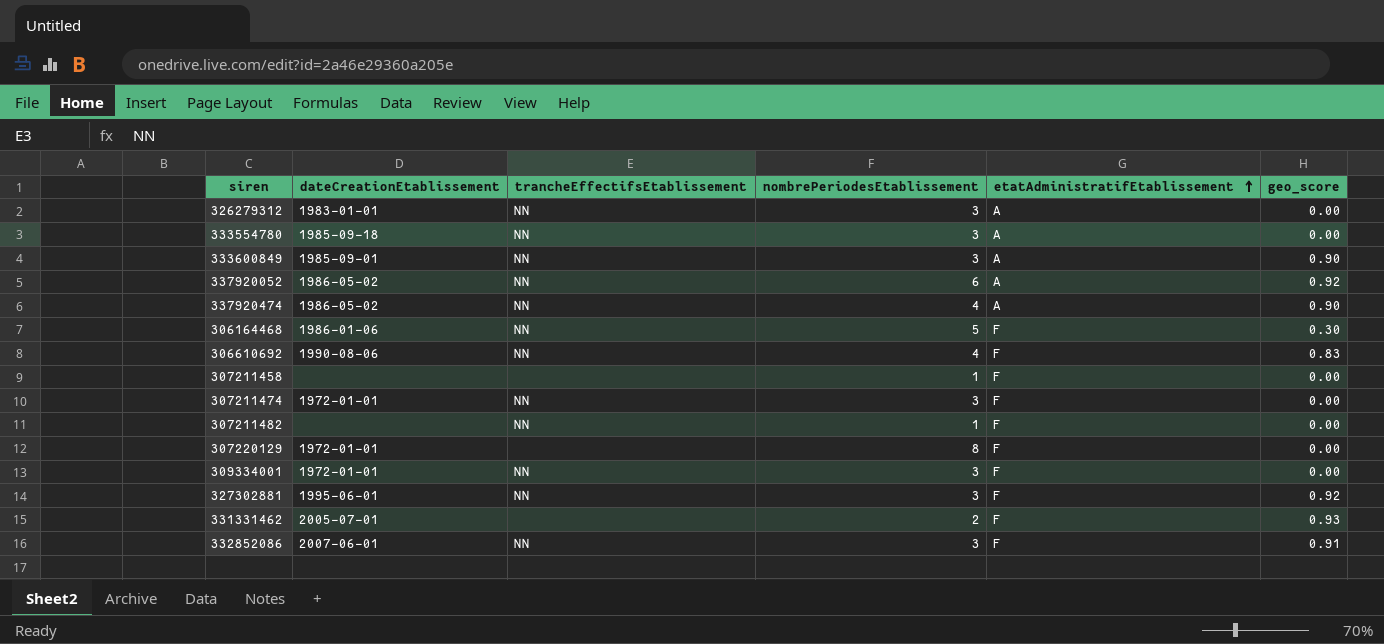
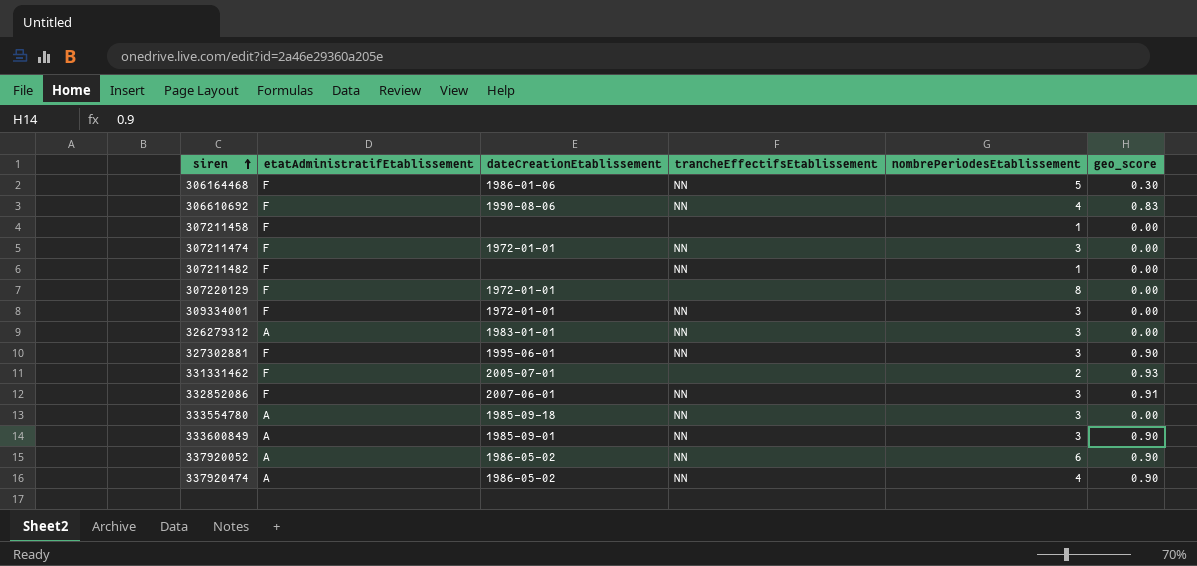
row order: etatAdministratifEtablissement ascending -> siren ascending
column etatAdministratifEtablissement | position: 5 -> 2
327302881 | geo_score: 0.92 -> 0.90
337920052 | geo_score: 0.92 -> 0.90

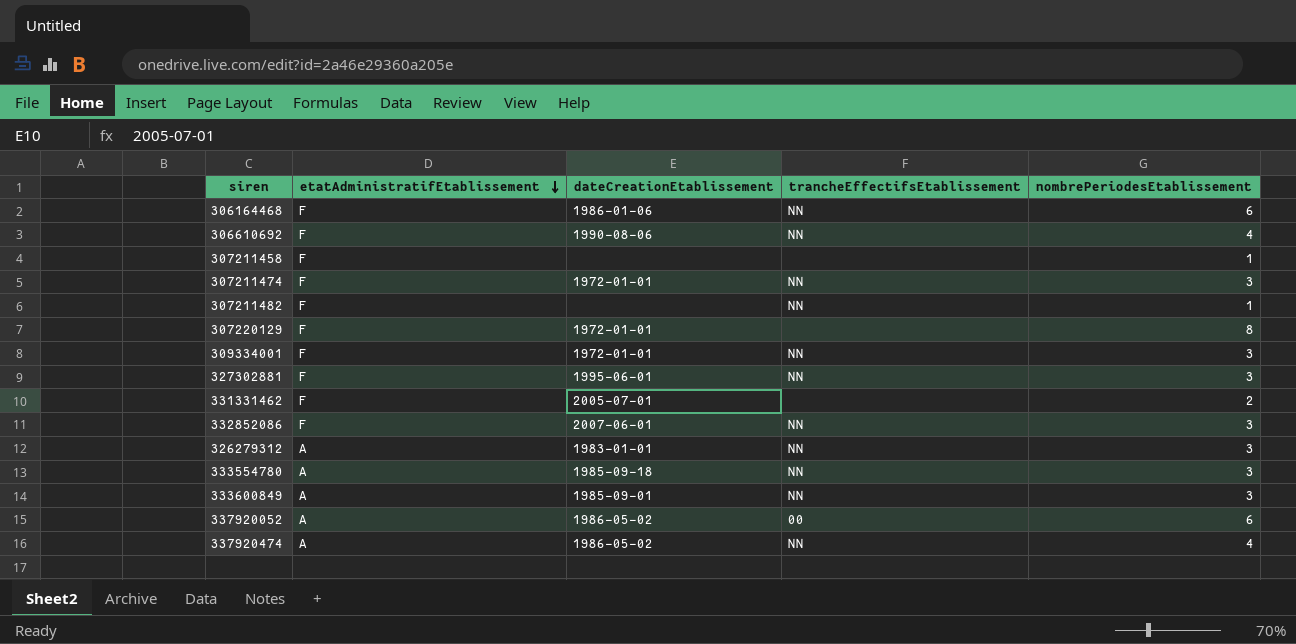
row order: siren ascending -> etatAdministratifEtablissement descending
column geo_score | position: 6 -> none
306164468 | nombrePeriodesEtablissement: 5 -> 6
337920052 | trancheEffectifsEtablissement: NN -> 00

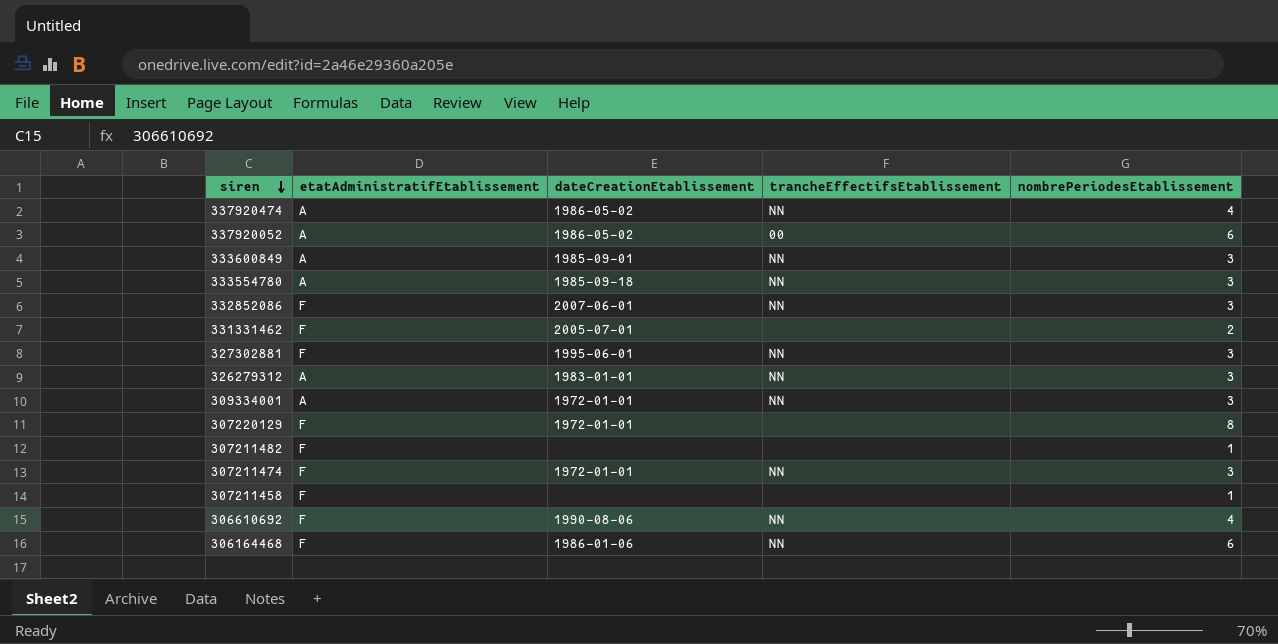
row order: etatAdministratifEtablissement descending -> siren descending
309334001 | etatAdministratifEtablissement: F -> A
307211482 | trancheEffectifsEtablissement: NN -> none

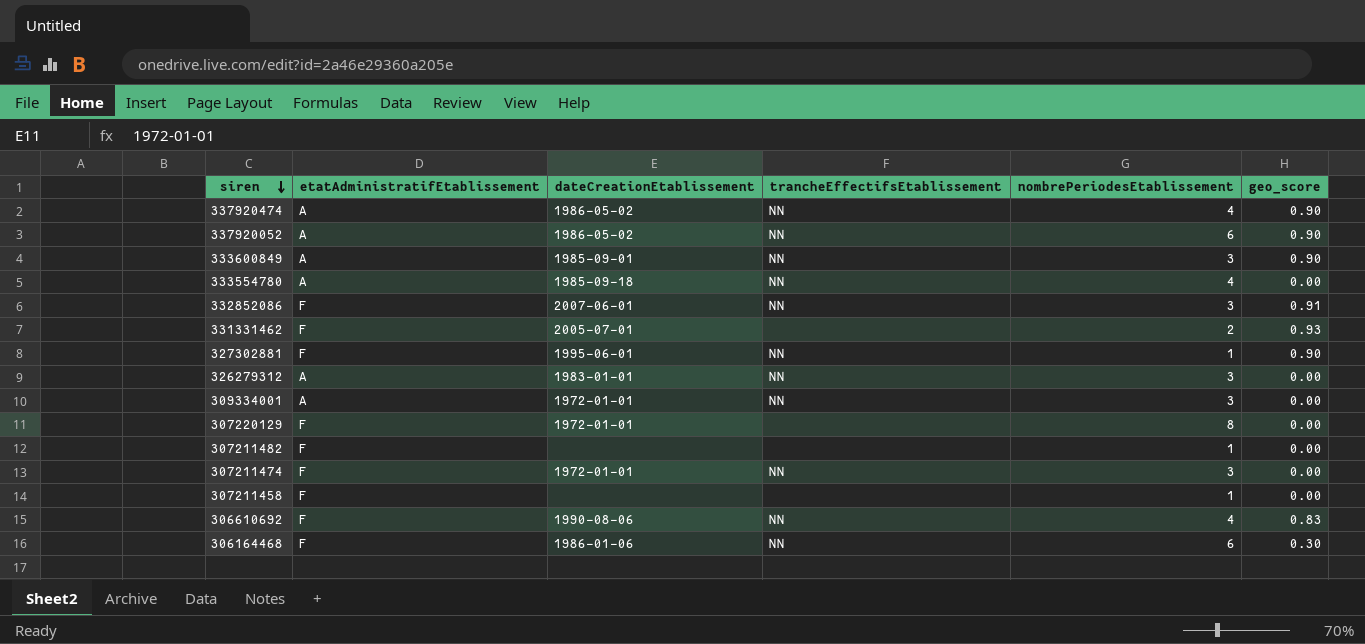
column geo_score | position: none -> 6
337920052 | trancheEffectifsEtablissement: 00 -> NN
333554780 | nombrePeriodesEtablissement: 3 -> 4
327302881 | nombrePeriodesEtablissement: 3 -> 1

